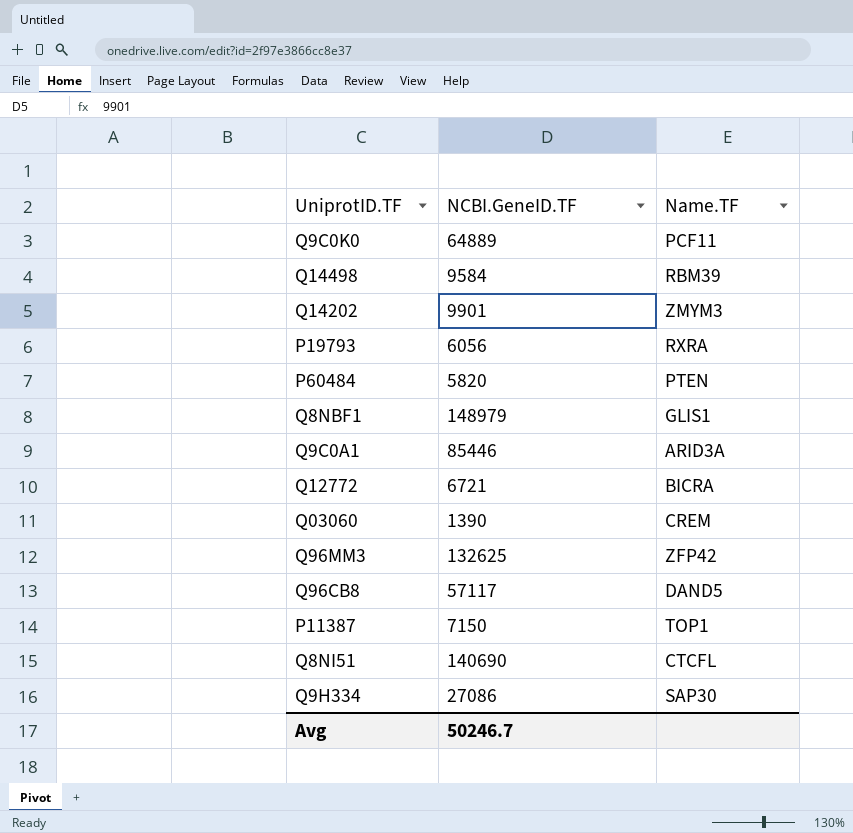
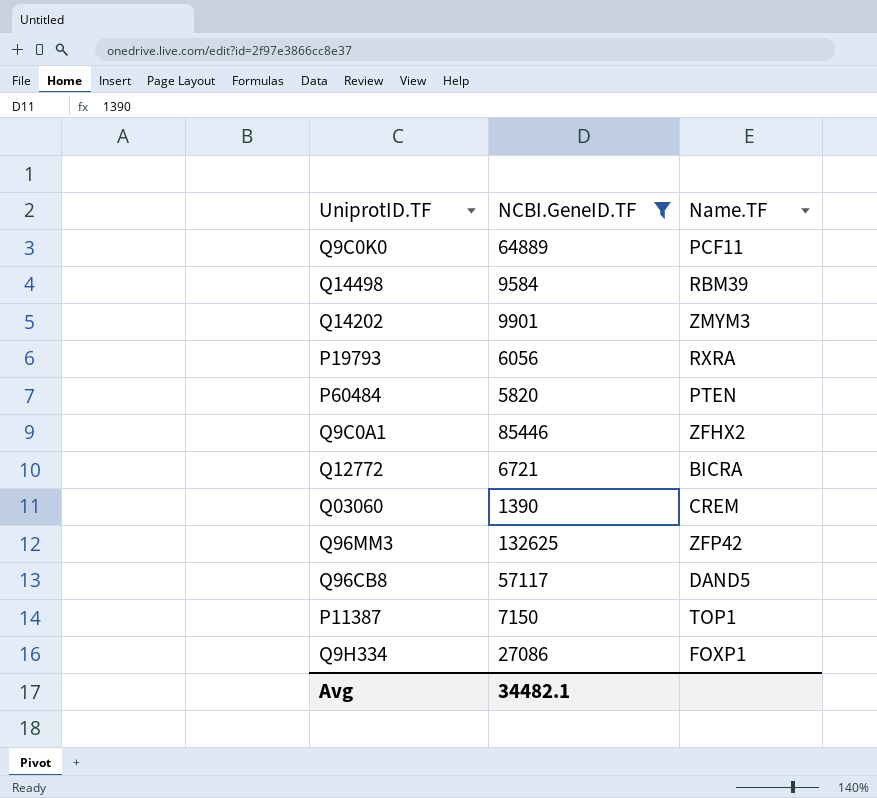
filter: none -> NCBI.GeneID.TF <= 132625
Q9C0A1 | Name.TF: ARID3A -> ZFHX2
Q9H334 | Name.TF: SAP30 -> FOXP1
Avg | NCBI.GeneID.TF: 50246.7 -> 34482.1

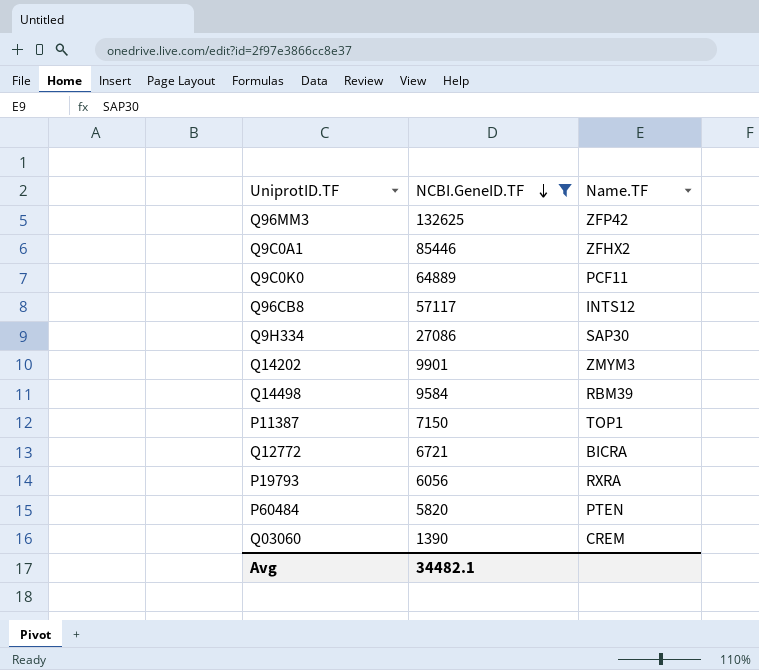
row order: none -> NCBI.GeneID.TF descending
Q96CB8 | Name.TF: DAND5 -> INTS12
Q9H334 | Name.TF: FOXP1 -> SAP30

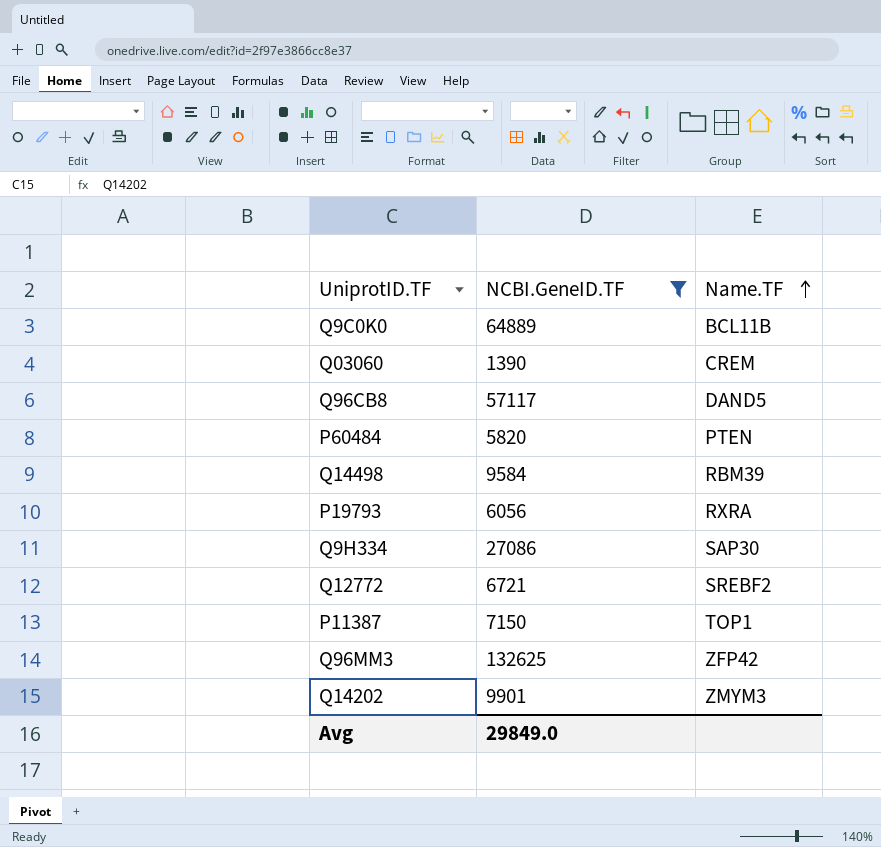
row order: NCBI.GeneID.TF descending -> Name.TF ascending
row Q9C0A1: 85446 | ZFHX2 -> none
Q9C0K0 | Name.TF: PCF11 -> BCL11B
Q96CB8 | Name.TF: INTS12 -> DAND5
Q12772 | Name.TF: BICRA -> SREBF2
Avg | NCBI.GeneID.TF: 34482.1 -> 29849.0

